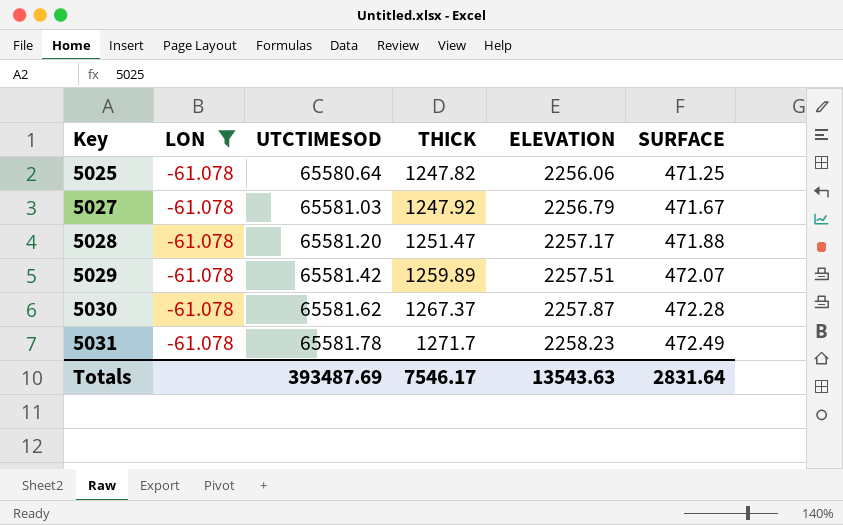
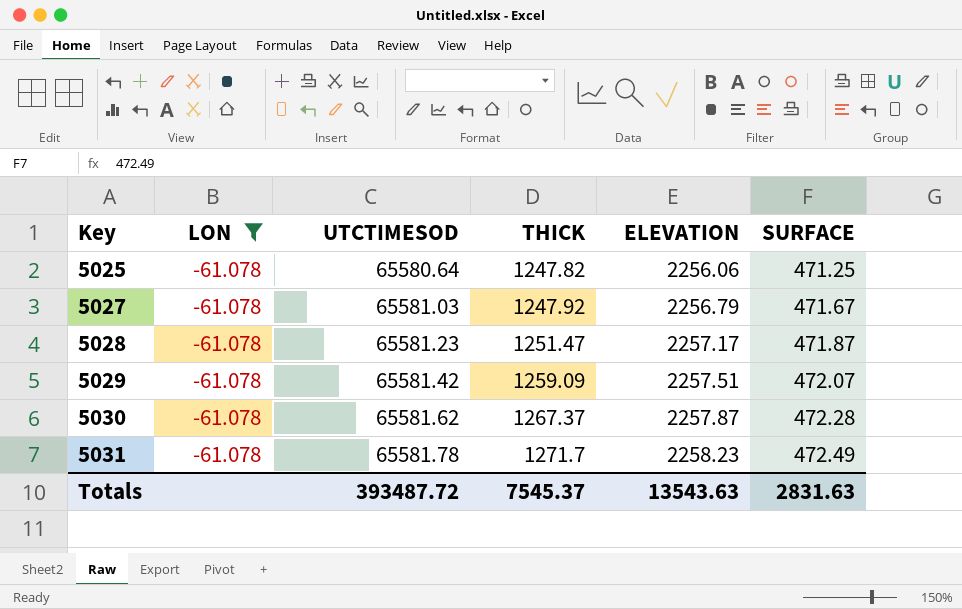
5028 | UTCTIMESOD: 65581.20 -> 65581.23
5028 | SURFACE: 471.88 -> 471.87
5029 | THICK: 1259.89 -> 1259.09
Totals | UTCTIMESOD: 393487.69 -> 393487.72
Totals | THICK: 7546.17 -> 7545.37
Totals | SURFACE: 2831.64 -> 2831.63

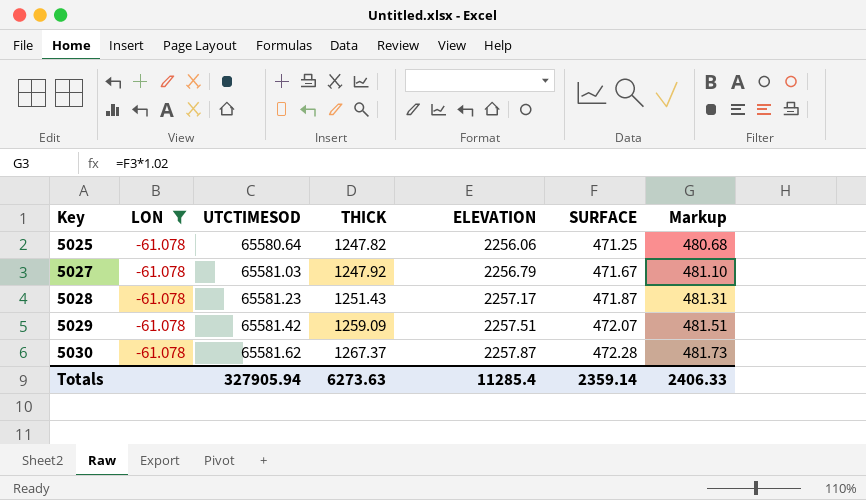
column Markup | formula: none -> [SURFACE] * 1.02
row 5031: -61.078 | 65581.78 | 1271.7 | 2258.23 | 472.49 -> none
5028 | THICK: 1251.47 -> 1251.43
Totals | UTCTIMESOD: 393487.72 -> 327905.94
Totals | THICK: 7545.37 -> 6273.63
Totals | ELEVATION: 13543.63 -> 11285.4
Totals | SURFACE: 2831.63 -> 2359.14

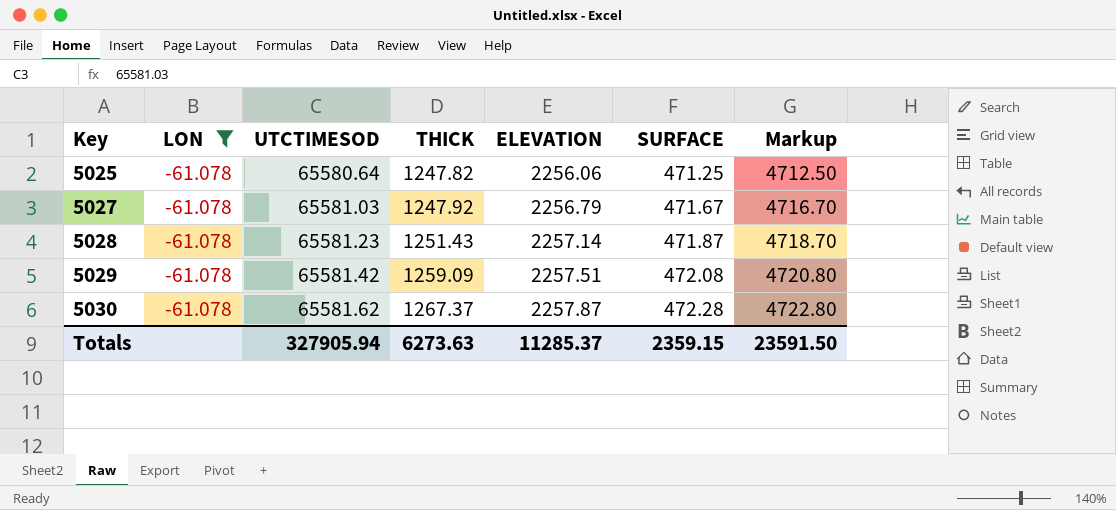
column Markup | formula: [SURFACE] * 1.02 -> [SURFACE] * 10
5028 | ELEVATION: 2257.17 -> 2257.14
5029 | SURFACE: 472.07 -> 472.08
Totals | ELEVATION: 11285.4 -> 11285.37
Totals | SURFACE: 2359.14 -> 2359.15
Totals | Markup: 2406.33 -> 23591.50

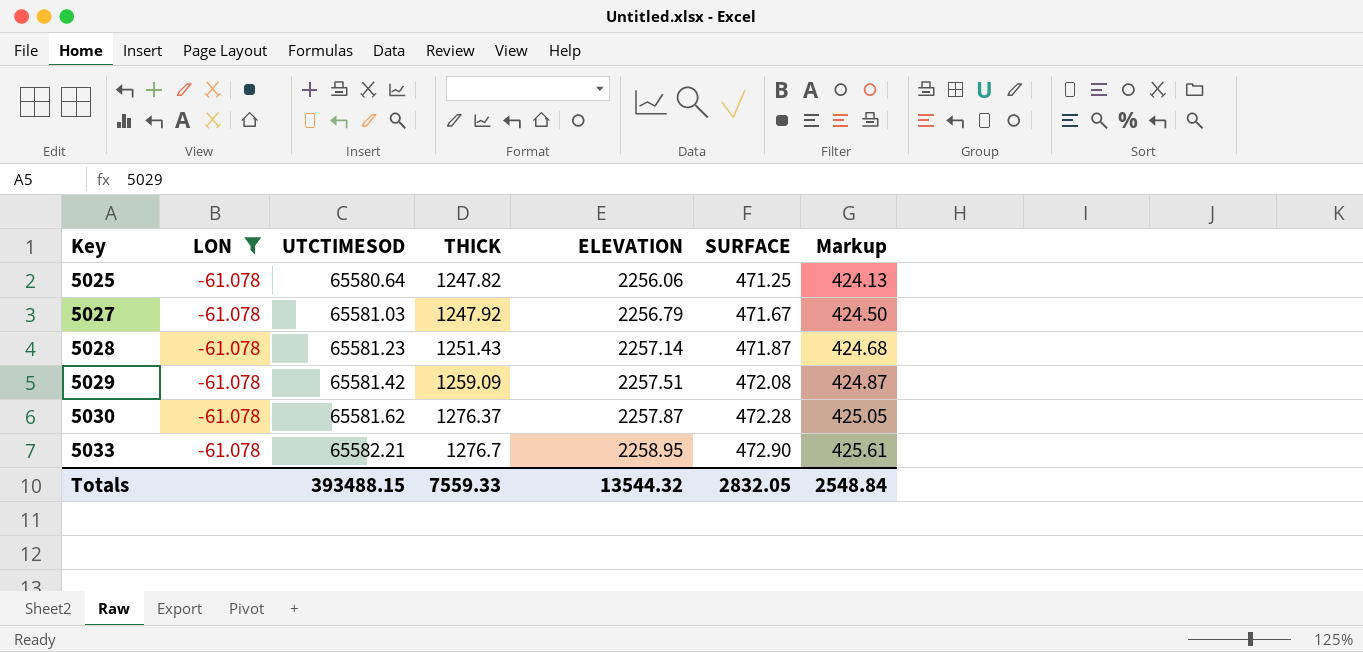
column Markup | formula: [SURFACE] * 10 -> [SURFACE] * 0.9
5030 | THICK: 1267.37 -> 1276.37
row 5033: none -> -61.078 | 65582.21 | 1276.7 | 2258.95 | 472.90 | 425.61
Totals | UTCTIMESOD: 327905.94 -> 393488.15
Totals | THICK: 6273.63 -> 7559.33
Totals | ELEVATION: 11285.37 -> 13544.32
Totals | SURFACE: 2359.15 -> 2832.05
Totals | Markup: 23591.50 -> 2548.84

